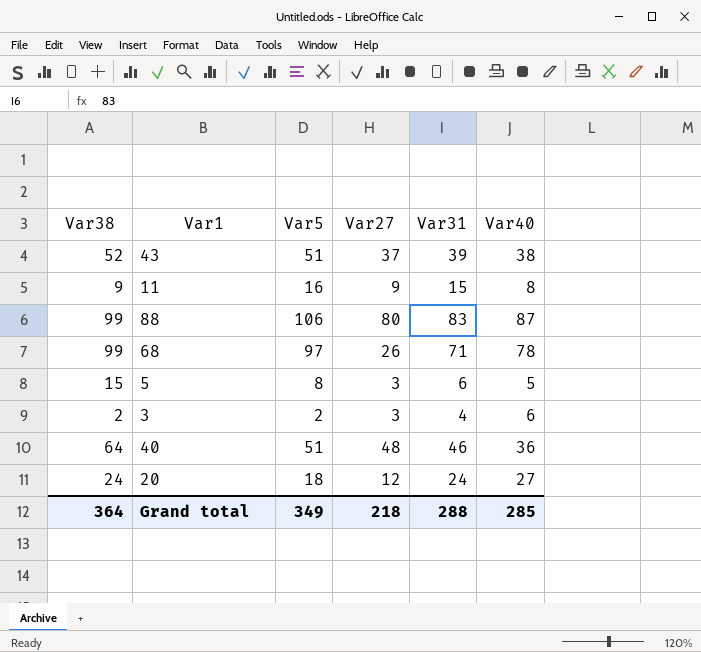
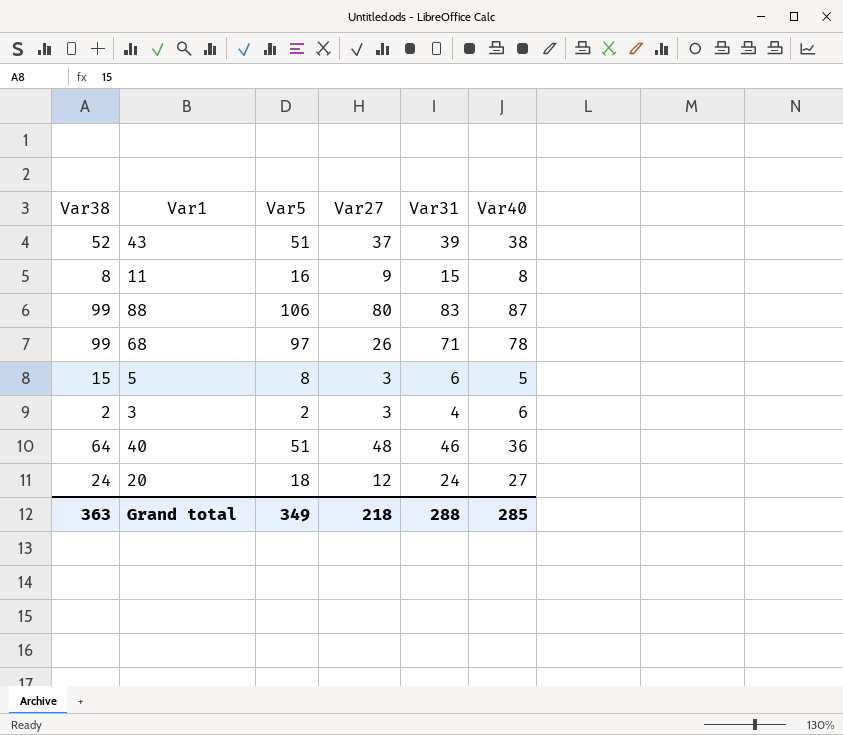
11 | Var38: 9 -> 8
Grand total | Var38: 364 -> 363

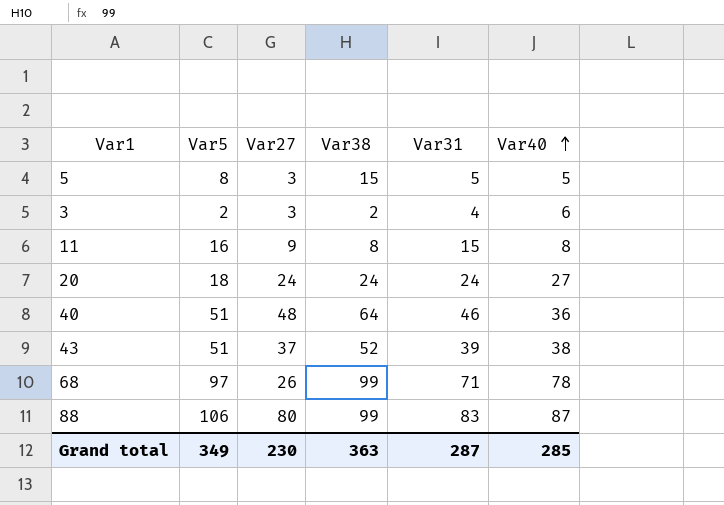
row order: none -> Var40 ascending
column Var38 | position: 1 -> 4
5 | Var31: 6 -> 5
20 | Var27: 12 -> 24
Grand total | Var27: 218 -> 230
Grand total | Var31: 288 -> 287

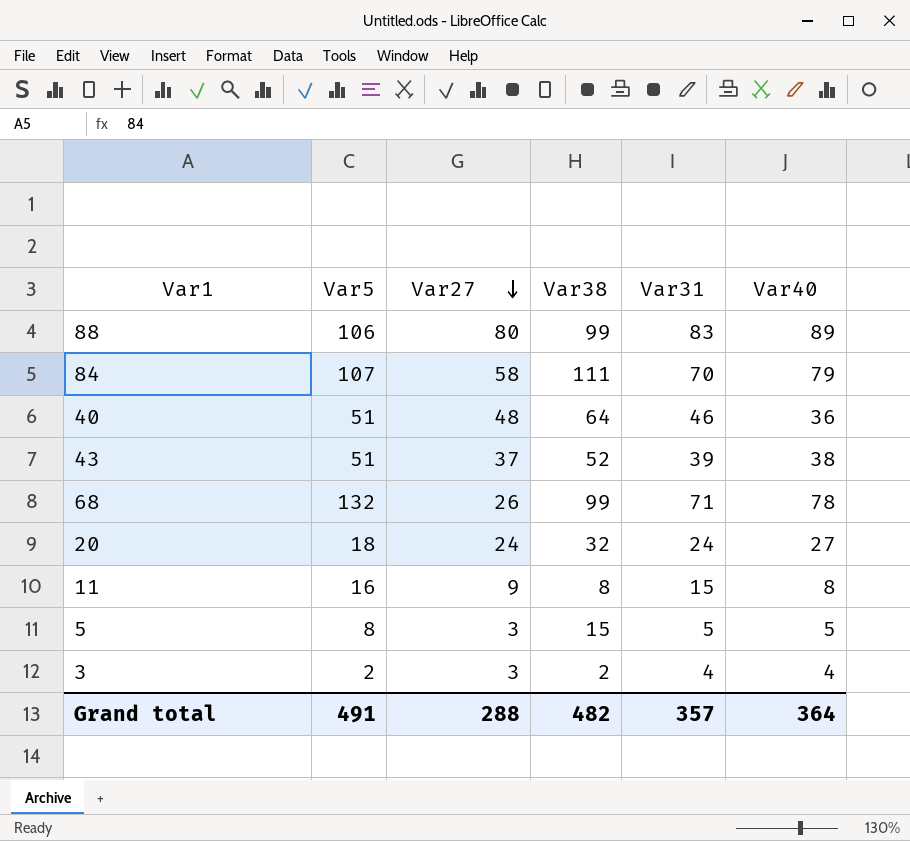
row order: Var40 ascending -> Var27 descending
88 | Var40: 87 -> 89
row 84: none -> 107 | 58 | 111 | 70 | 79
68 | Var5: 97 -> 132
20 | Var38: 24 -> 32
3 | Var40: 6 -> 4
Grand total | Var5: 349 -> 491
Grand total | Var27: 230 -> 288
Grand total | Var38: 363 -> 482
Grand total | Var31: 287 -> 357
Grand total | Var40: 285 -> 364

